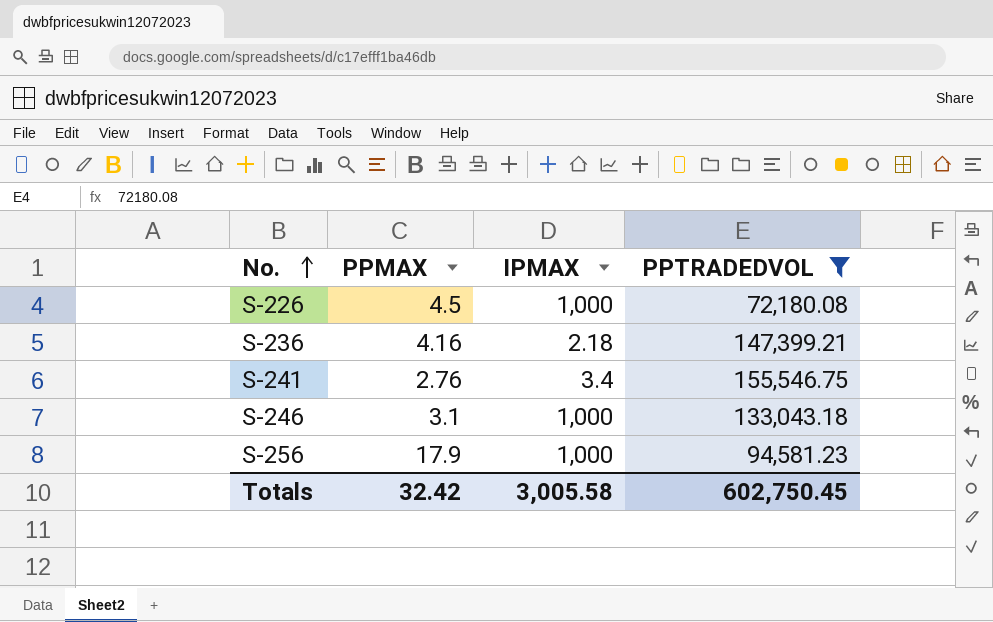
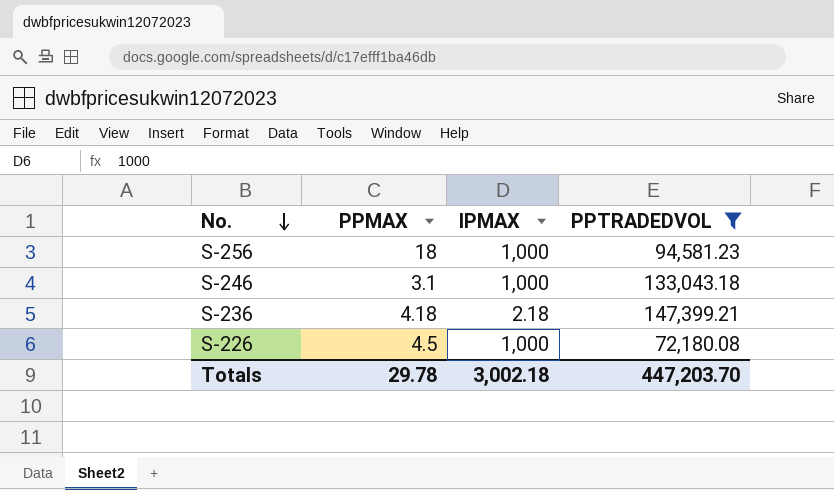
row order: No. ascending -> No. descending
row S-241: 2.76 | 3.4 | 155,546.75 -> none
S-256 | PPMAX: 17.9 -> 18
S-236 | PPMAX: 4.16 -> 4.18
Totals | PPMAX: 32.42 -> 29.78
Totals | IPMAX: 3,005.58 -> 3,002.18
Totals | PPTRADEDVOL: 602,750.45 -> 447,203.70

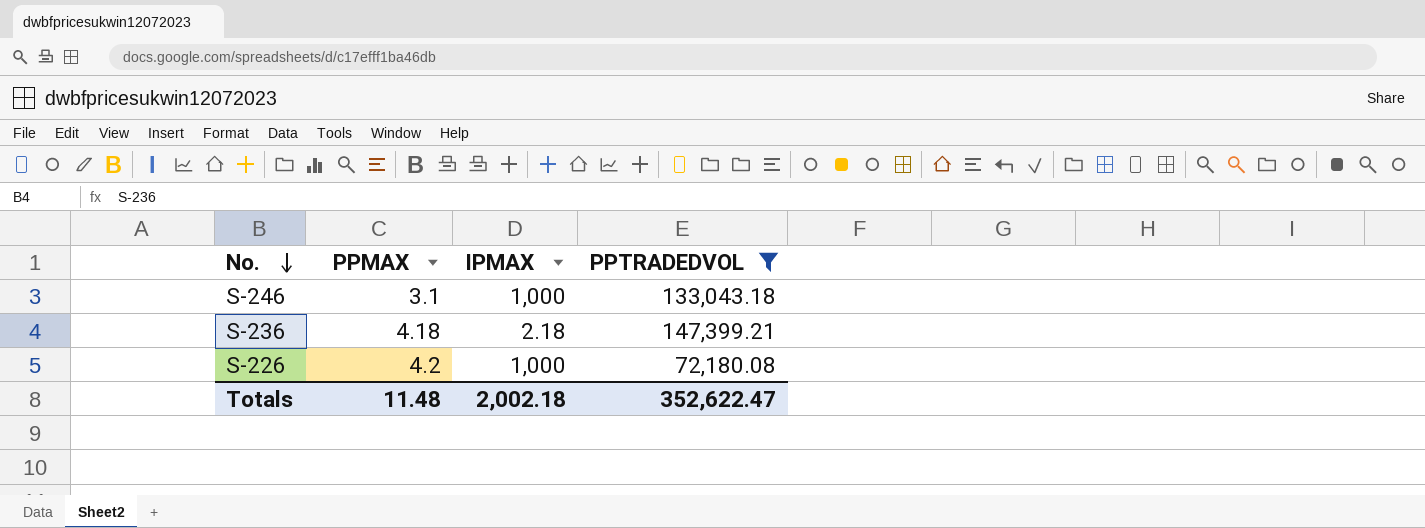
row S-256: 18 | 1,000 | 94,581.23 -> none
S-226 | PPMAX: 4.5 -> 4.2
Totals | PPMAX: 29.78 -> 11.48
Totals | IPMAX: 3,002.18 -> 2,002.18
Totals | PPTRADEDVOL: 447,203.70 -> 352,622.47

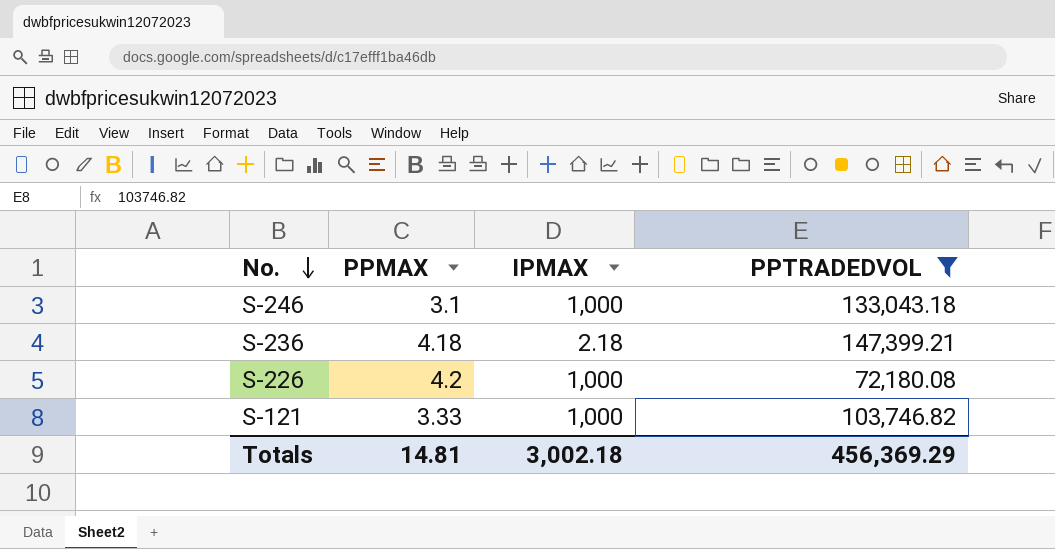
row S-121: none -> 3.33 | 1,000 | 103,746.82
Totals | PPMAX: 11.48 -> 14.81
Totals | IPMAX: 2,002.18 -> 3,002.18
Totals | PPTRADEDVOL: 352,622.47 -> 456,369.29

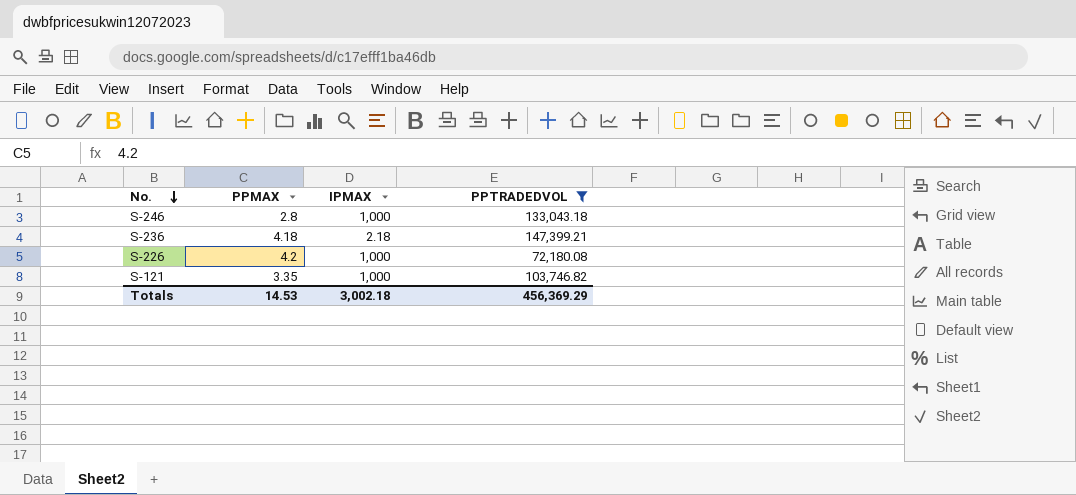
S-246 | PPMAX: 3.1 -> 2.8
S-121 | PPMAX: 3.33 -> 3.35
Totals | PPMAX: 14.81 -> 14.53

